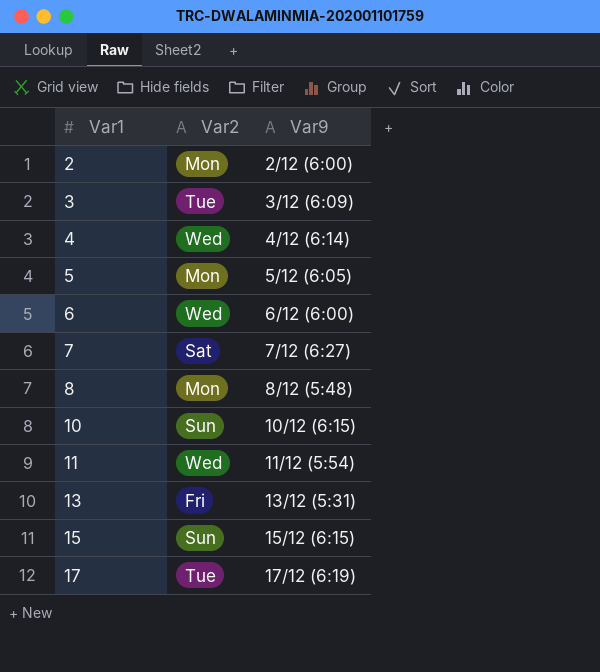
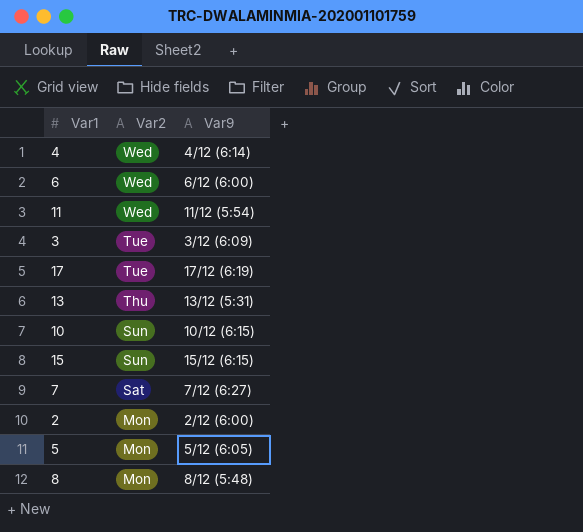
row order: Var1 ascending -> Var2 descending
13 | Var2: Fri -> Thu

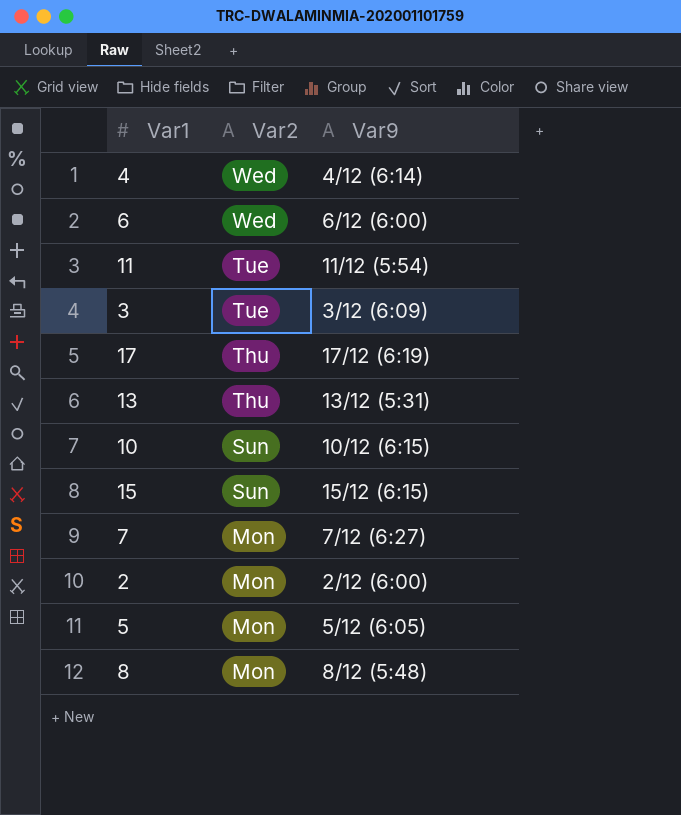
11 | Var2: Wed -> Tue
17 | Var2: Tue -> Thu
7 | Var2: Sat -> Mon

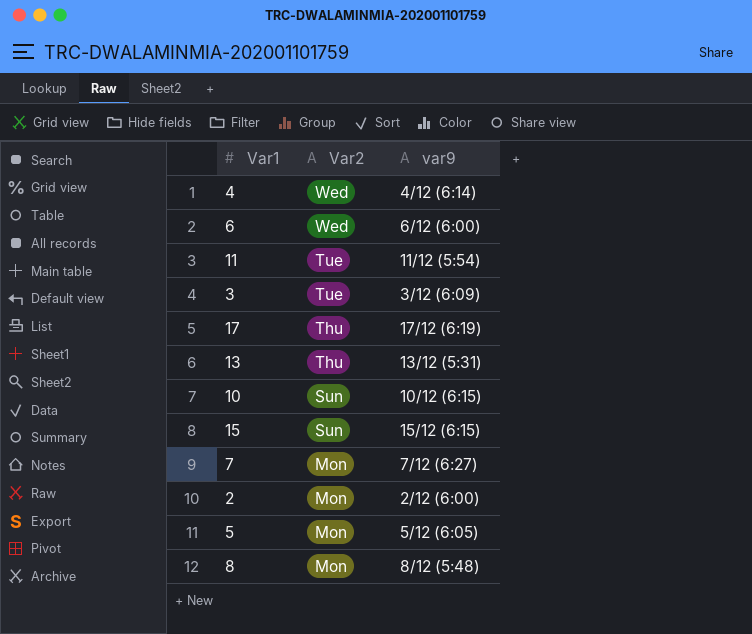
column name: Var9 -> var9

